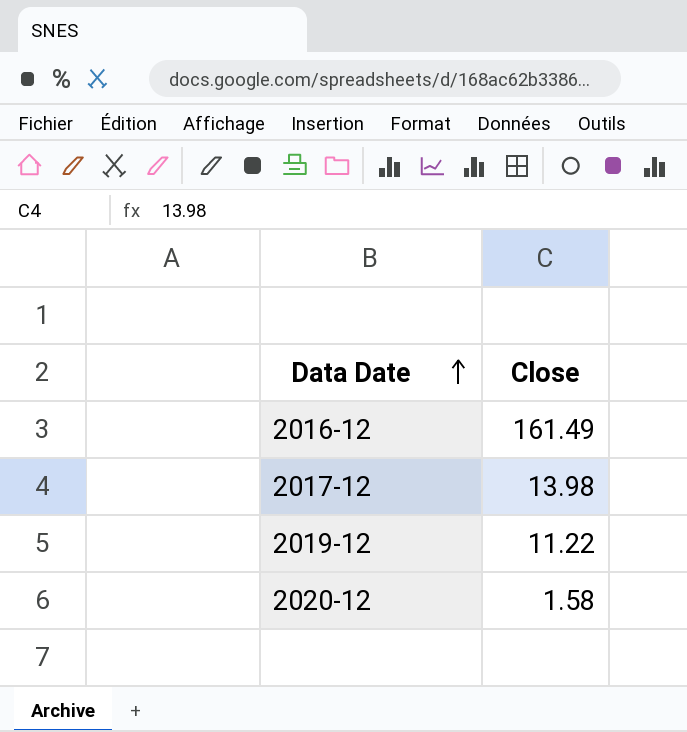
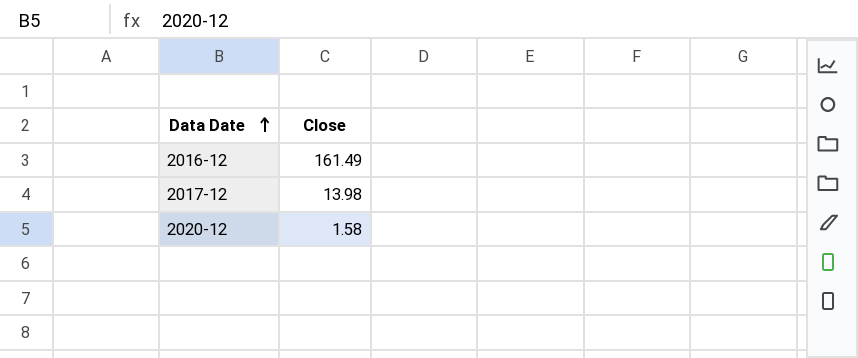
row 2019-12: 11.22 -> none

